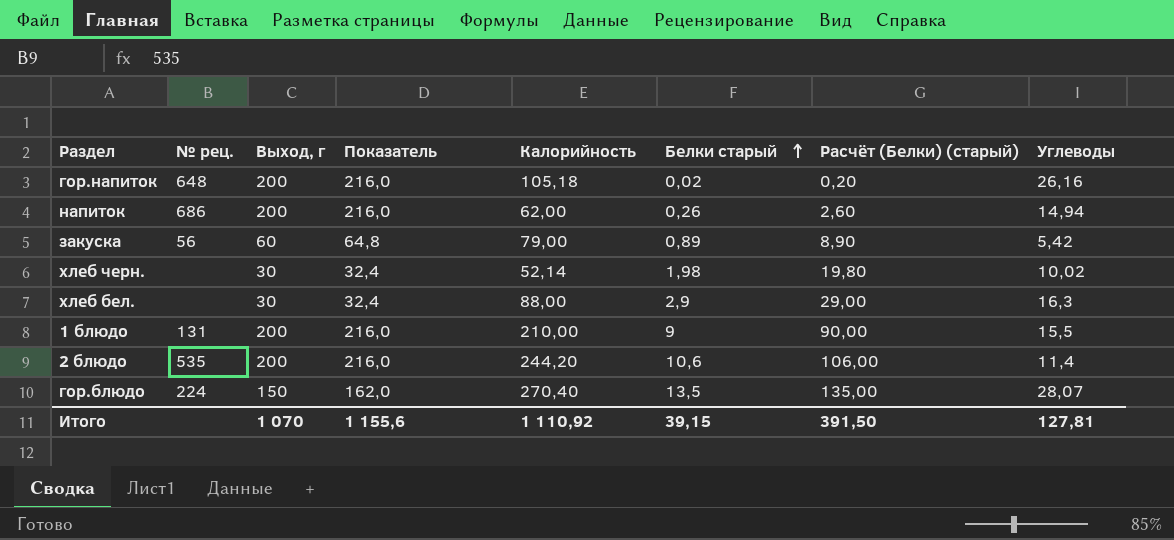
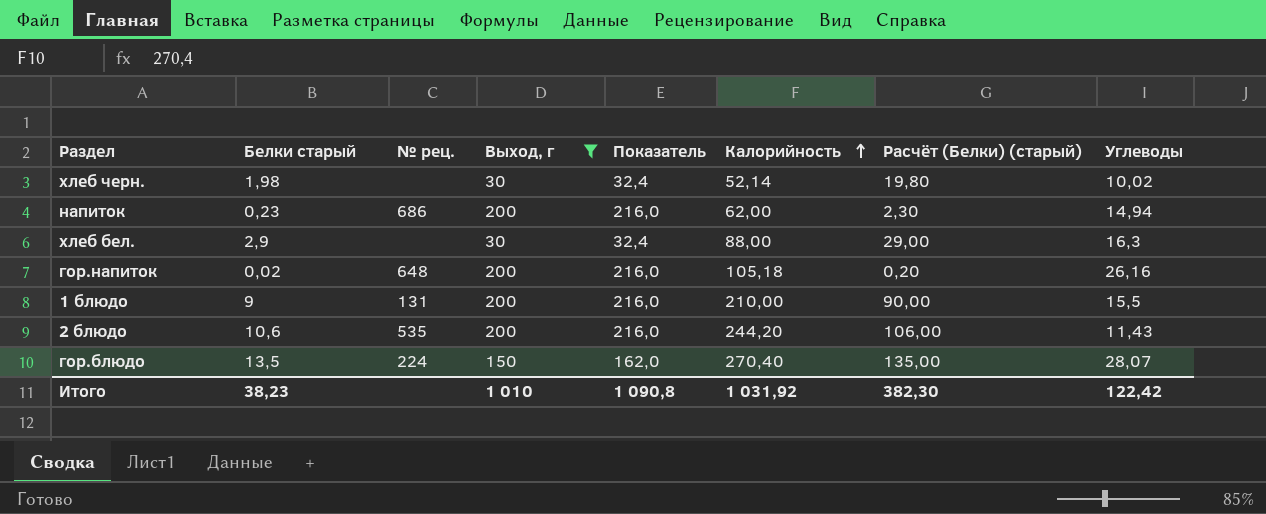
filter: none -> Выход, г != 60
row order: Белки старый ascending -> Калорийность ascending
column Белки старый | position: 6 -> 2
напиток | Белки старый: 0,26 -> 0,23
напиток | Расчёт (Белки) (старый): 2,60 -> 2,30
2 блюдо | Углеводы: 11,4 -> 11,43
Итого | Белки старый: 39,15 -> 38,23
Итого | Выход, г: 1 070 -> 1 010
Итого | Показатель: 1 155,6 -> 1 090,8
Итого | Калорийность: 1 110,92 -> 1 031,92
Итого | Расчёт (Белки) (старый): 391,50 -> 382,30
Итого | Углеводы: 127,81 -> 122,42

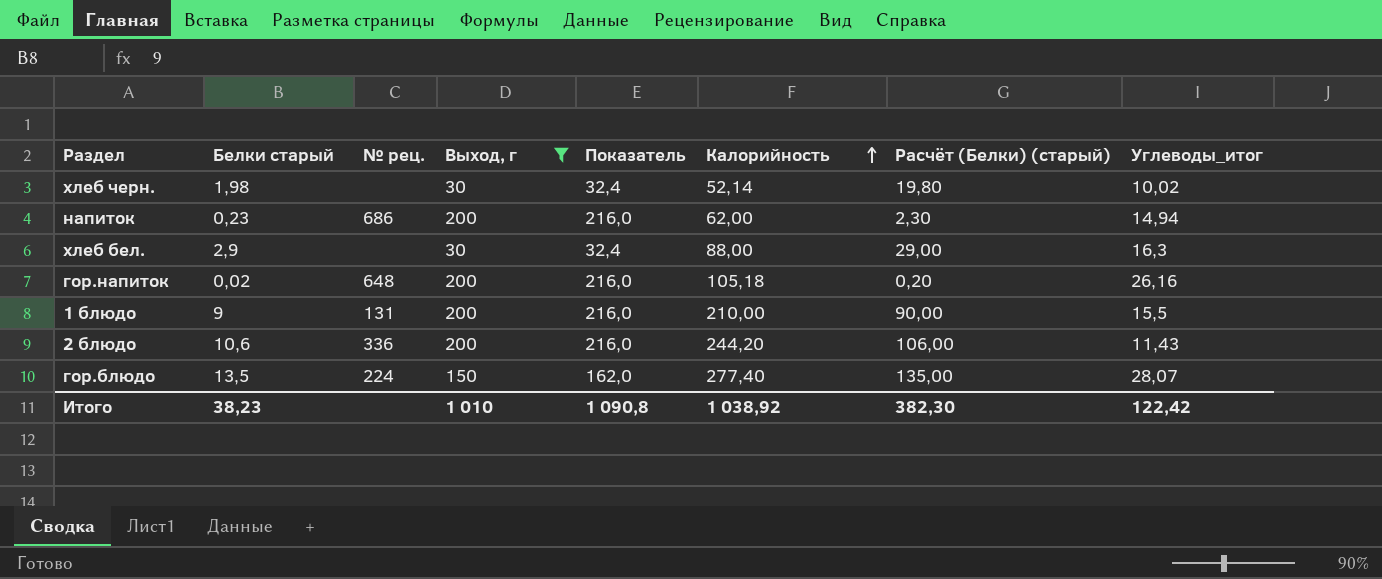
column name: Углеводы -> Углеводы_итог
2 блюдо | № рец.: 535 -> 336
гор.блюдо | Калорийность: 270,40 -> 277,40
Итого | Калорийность: 1 031,92 -> 1 038,92

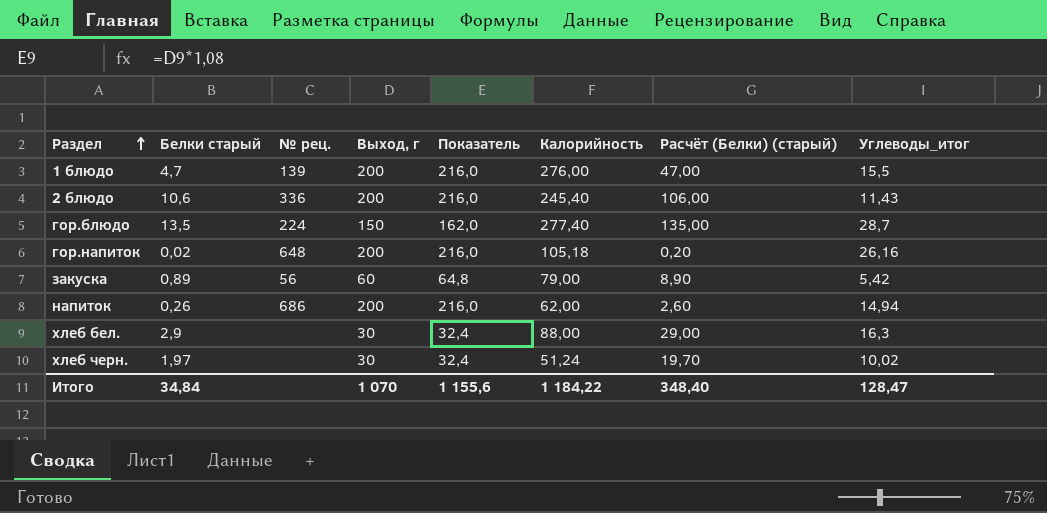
filter: Выход, г != 60 -> none
row order: Калорийность ascending -> Раздел ascending
1 блюдо | Белки старый: 9 -> 4,7
1 блюдо | № рец.: 131 -> 139
1 блюдо | Калорийность: 210,00 -> 276,00
1 блюдо | Расчёт (Белки) (старый): 90,00 -> 47,00
2 блюдо | Калорийность: 244,20 -> 245,40
гор.блюдо | Углеводы_итог: 28,07 -> 28,7
напиток | Белки старый: 0,23 -> 0,26
напиток | Расчёт (Белки) (старый): 2,30 -> 2,60
хлеб черн. | Белки старый: 1,98 -> 1,97
хлеб черн. | Калорийность: 52,14 -> 51,24
хлеб черн. | Расчёт (Белки) (старый): 19,80 -> 19,70
Итого | Белки старый: 38,23 -> 34,84
Итого | Выход, г: 1 010 -> 1 070
Итого | Показатель: 1 090,8 -> 1 155,6
Итого | Калорийность: 1 038,92 -> 1 184,22
Итого | Расчёт (Белки) (старый): 382,30 -> 348,40
Итого | Углеводы_итог: 122,42 -> 128,47

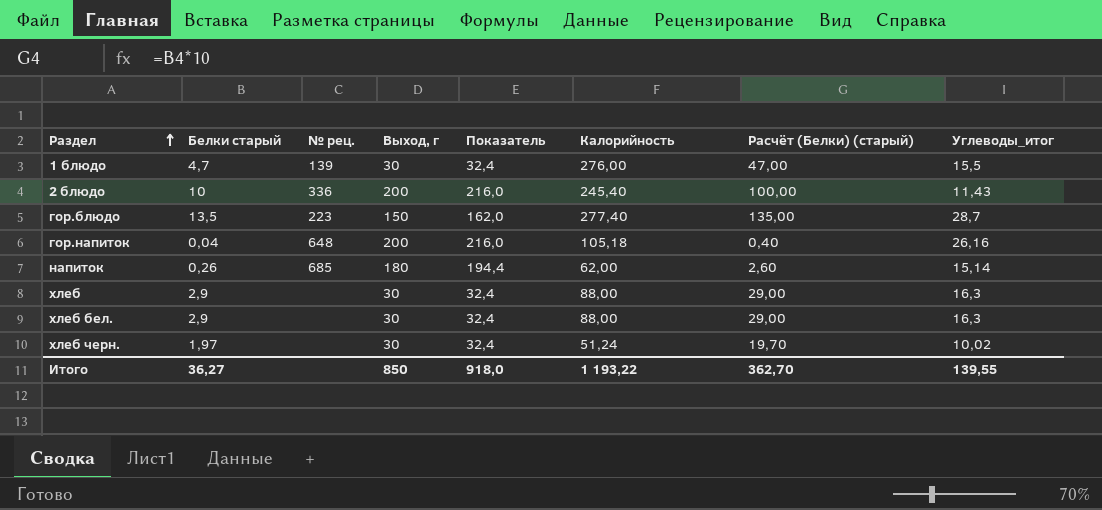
row закуска: 0,89 | 56 | 60 | 64,8 | 79,00 | 8,90 | 5,42 -> none
1 блюдо | Выход, г: 200 -> 30
1 блюдо | Показатель: 216,0 -> 32,4
2 блюдо | Белки старый: 10,6 -> 10
2 блюдо | Расчёт (Белки) (старый): 106,00 -> 100,00
гор.блюдо | № рец.: 224 -> 223
гор.напиток | Белки старый: 0,02 -> 0,04
гор.напиток | Расчёт (Белки) (старый): 0,20 -> 0,40
напиток | № рец.: 686 -> 685
напиток | Выход, г: 200 -> 180
напиток | Показатель: 216,0 -> 194,4
напиток | Углеводы_итог: 14,94 -> 15,14
row хлеб: none -> 2,9 | none | 30 | 32,4 | 88,00 | 29,00 | 16,3
Итого | Белки старый: 34,84 -> 36,27
Итого | Выход, г: 1 070 -> 850
Итого | Показатель: 1 155,6 -> 918,0
Итого | Калорийность: 1 184,22 -> 1 193,22
Итого | Расчёт (Белки) (старый): 348,40 -> 362,70
Итого | Углеводы_итог: 128,47 -> 139,55

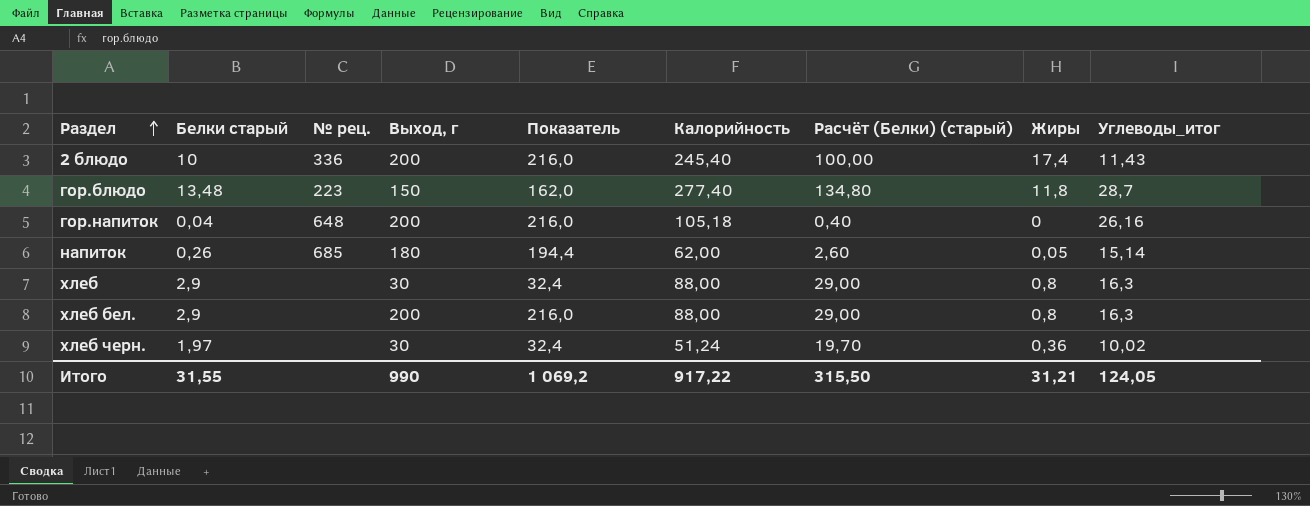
column Жиры | position: none -> 8
row 1 блюдо: 4,7 | 139 | 30 | 32,4 | 276,00 | 47,00 | 15,5 -> none
гор.блюдо | Белки старый: 13,5 -> 13,48
гор.блюдо | Расчёт (Белки) (старый): 135,00 -> 134,80
хлеб бел. | Выход, г: 30 -> 200
хлеб бел. | Показатель: 32,4 -> 216,0
Итого | Белки старый: 36,27 -> 31,55
Итого | Выход, г: 850 -> 990
Итого | Показатель: 918,0 -> 1 069,2
Итого | Калорийность: 1 193,22 -> 917,22
Итого | Расчёт (Белки) (старый): 362,70 -> 315,50
Итого | Углеводы_итог: 139,55 -> 124,05

